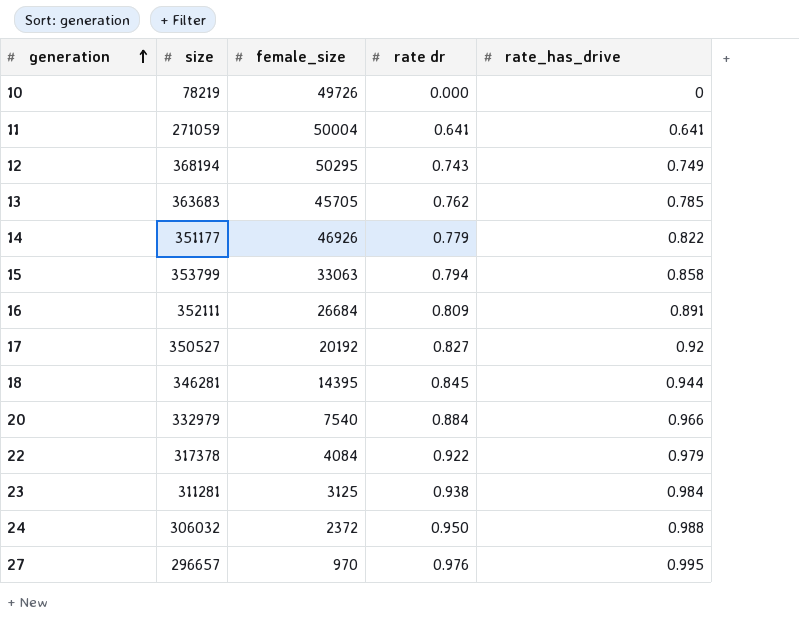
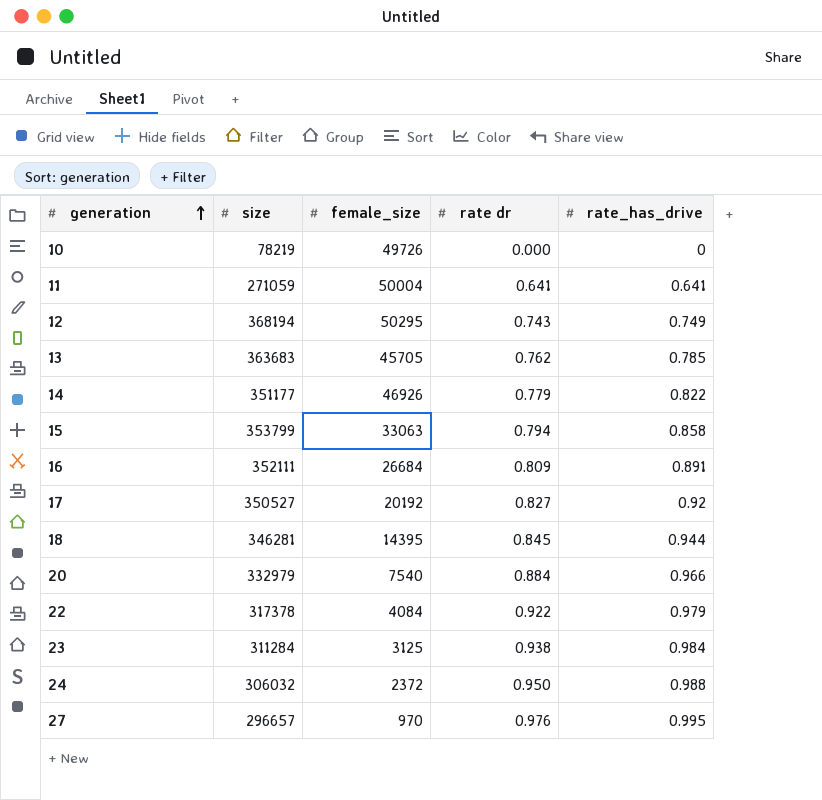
23 | size: 311281 -> 311284

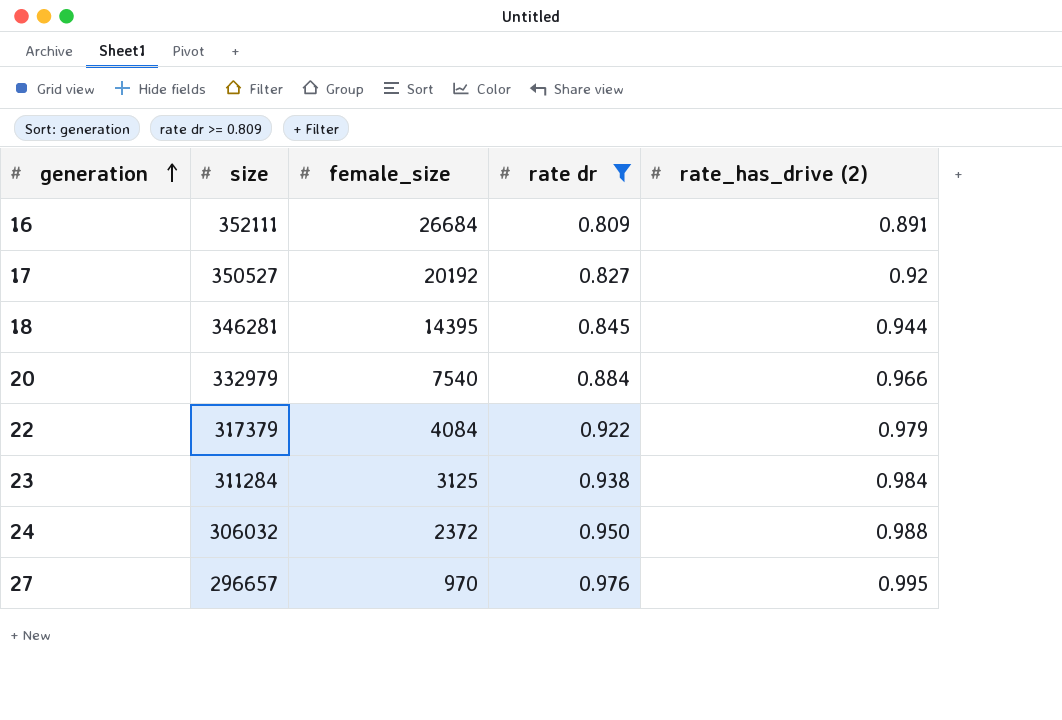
filter: none -> rate dr >= 0.809
column name: rate_has_drive -> rate_has_drive (2)
22 | size: 317378 -> 317379

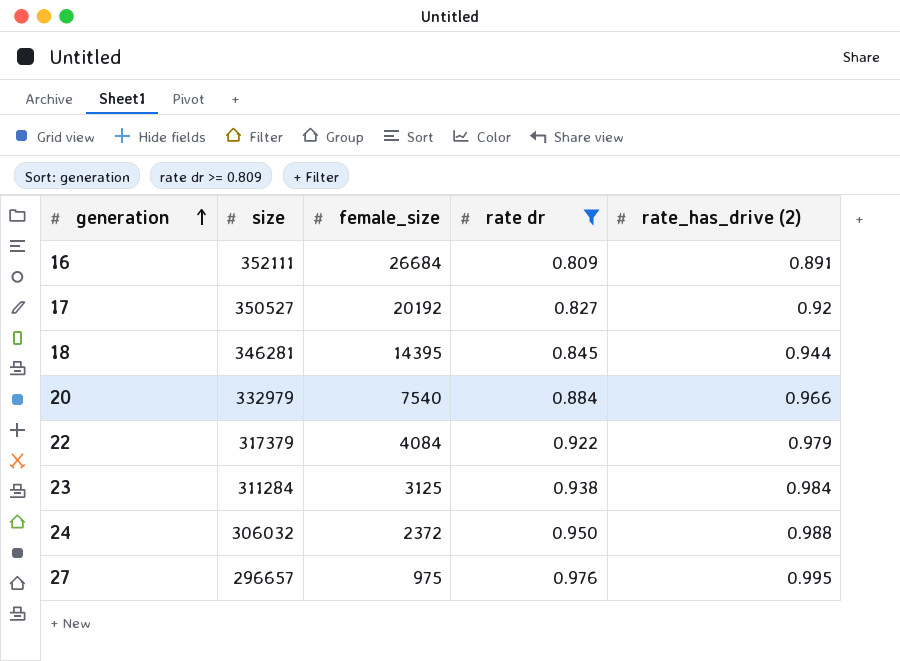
27 | female_size: 970 -> 975

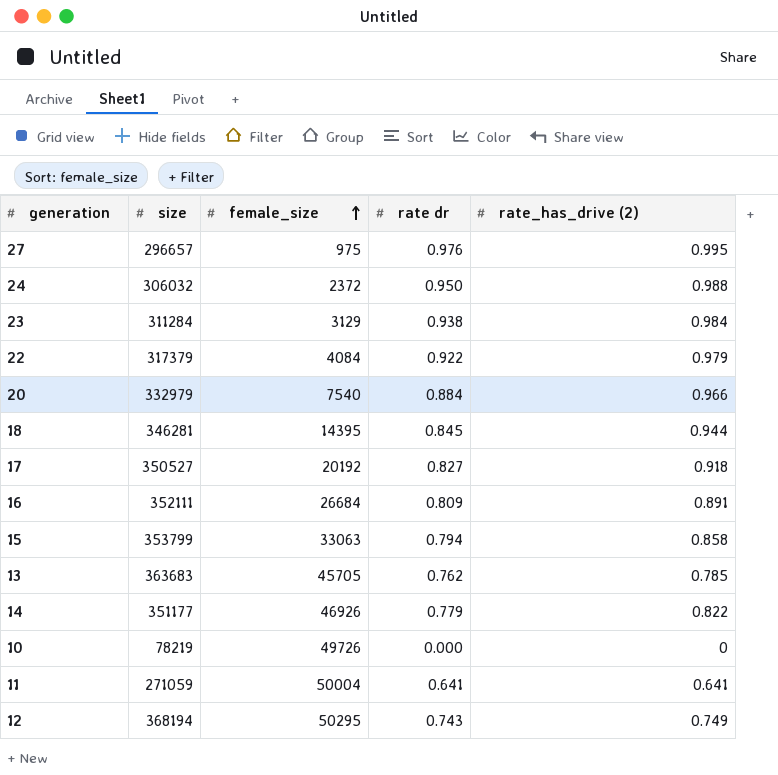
filter: rate dr >= 0.809 -> none
row order: generation ascending -> female_size ascending
23 | female_size: 3125 -> 3129
17 | rate_has_drive (2): 0.92 -> 0.918

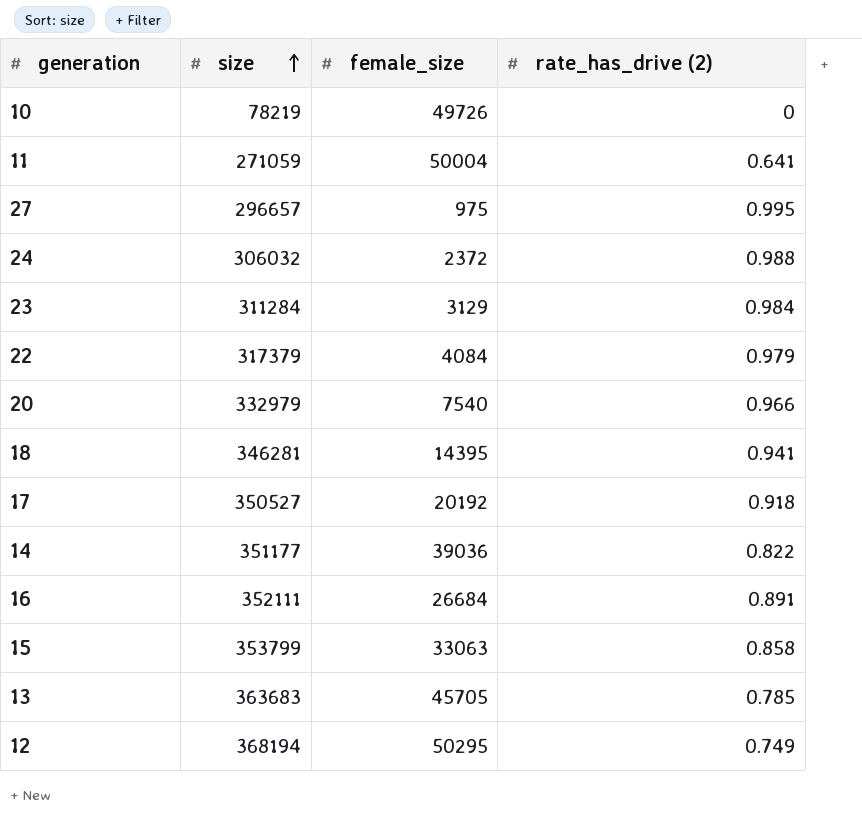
row order: female_size ascending -> size ascending
column rate dr | position: 4 -> none
18 | rate_has_drive (2): 0.944 -> 0.941
14 | female_size: 46926 -> 39036

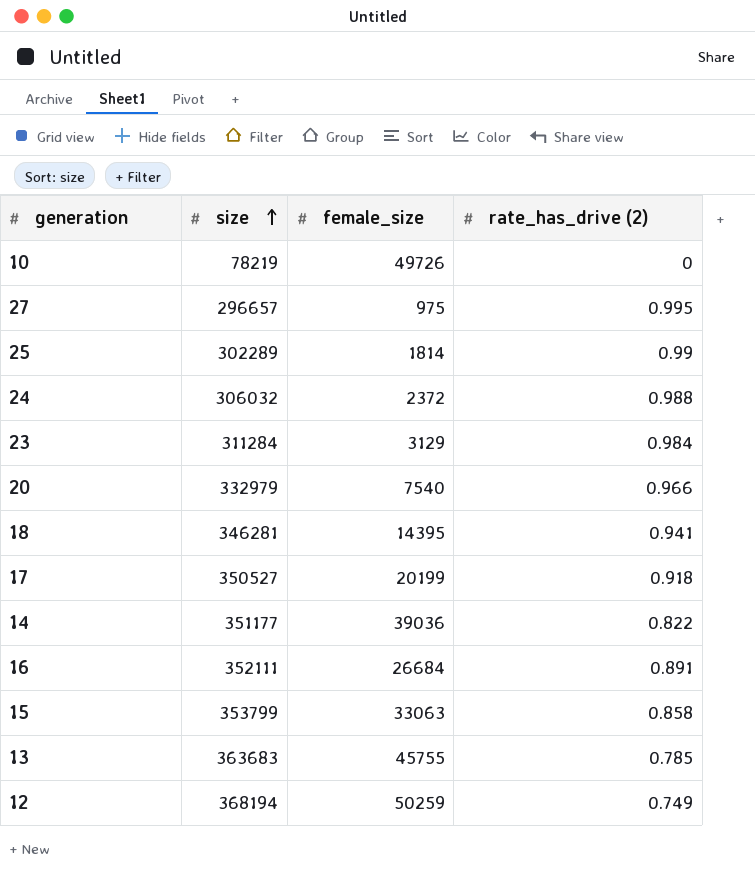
row 11: 271059 | 50004 | 0.641 -> none
row 22: 317379 | 4084 | 0.979 -> none
row 25: none -> 302289 | 1814 | 0.99
17 | female_size: 20192 -> 20199
13 | female_size: 45705 -> 45755
12 | female_size: 50295 -> 50259

